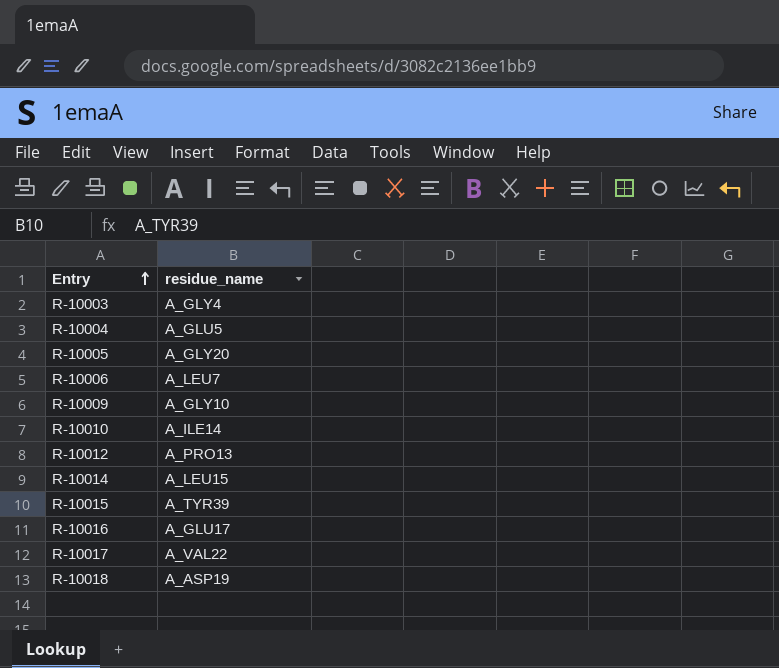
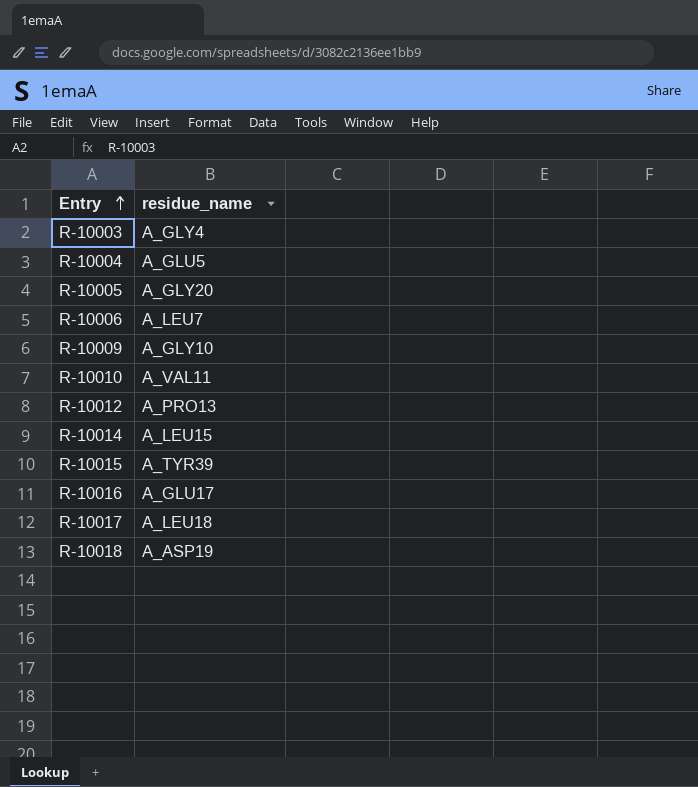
R-10010 | residue_name: A_ILE14 -> A_VAL11
R-10017 | residue_name: A_VAL22 -> A_LEU18

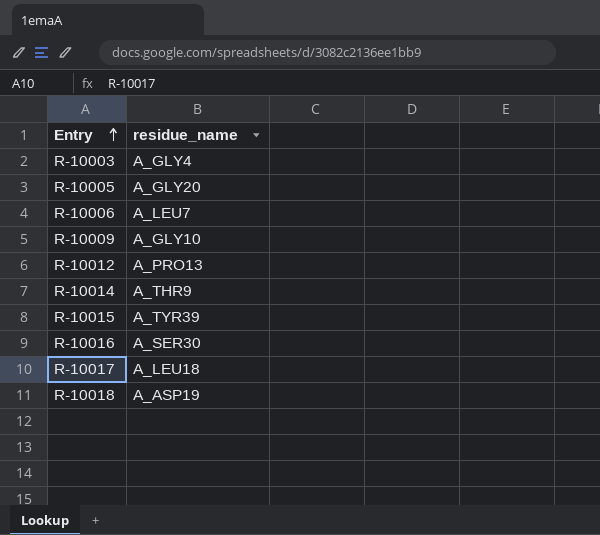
row R-10004: A_GLU5 -> none
row R-10010: A_VAL11 -> none
R-10014 | residue_name: A_LEU15 -> A_THR9
R-10016 | residue_name: A_GLU17 -> A_SER30

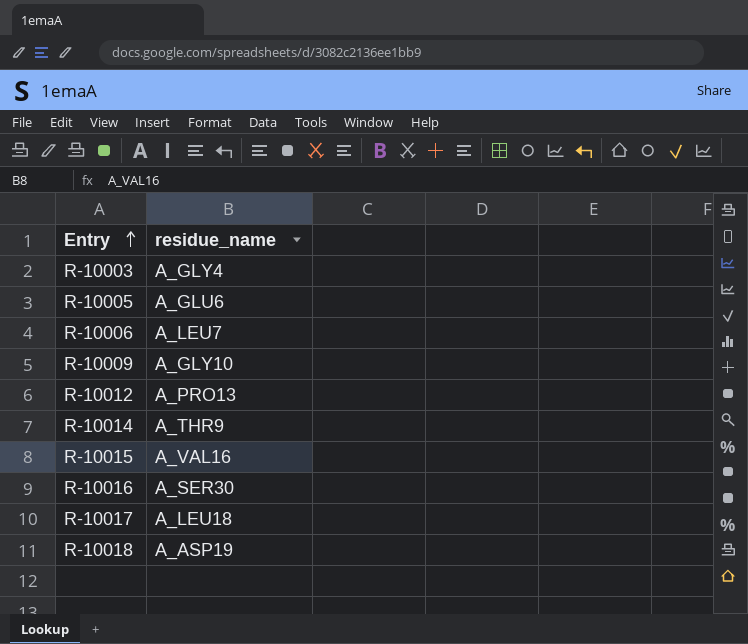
R-10005 | residue_name: A_GLY20 -> A_GLU6
R-10015 | residue_name: A_TYR39 -> A_VAL16

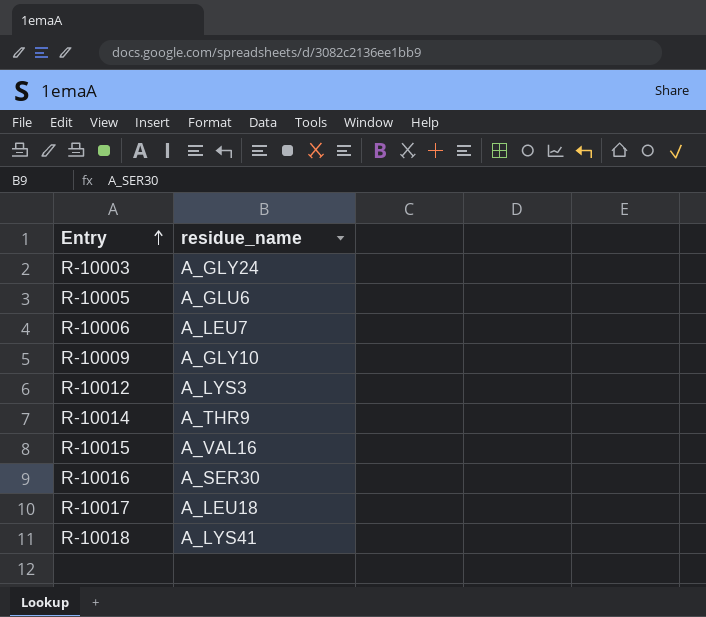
R-10003 | residue_name: A_GLY4 -> A_GLY24
R-10012 | residue_name: A_PRO13 -> A_LYS3
R-10018 | residue_name: A_ASP19 -> A_LYS41

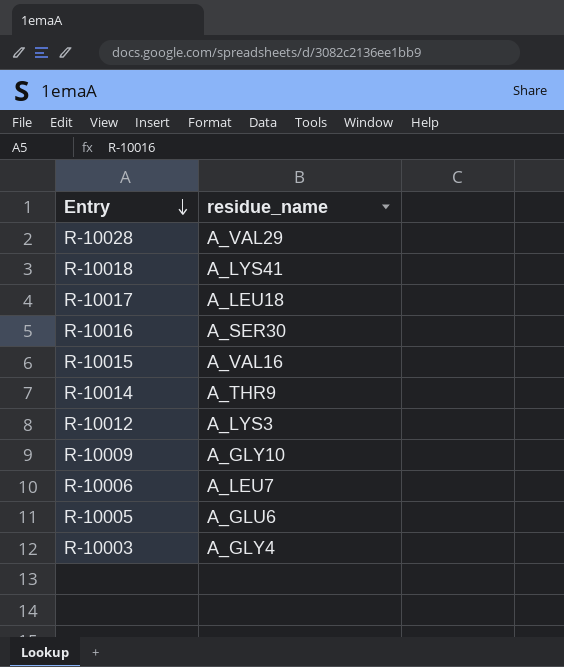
row order: Entry ascending -> Entry descending
row R-10028: none -> A_VAL29
R-10003 | residue_name: A_GLY24 -> A_GLY4

